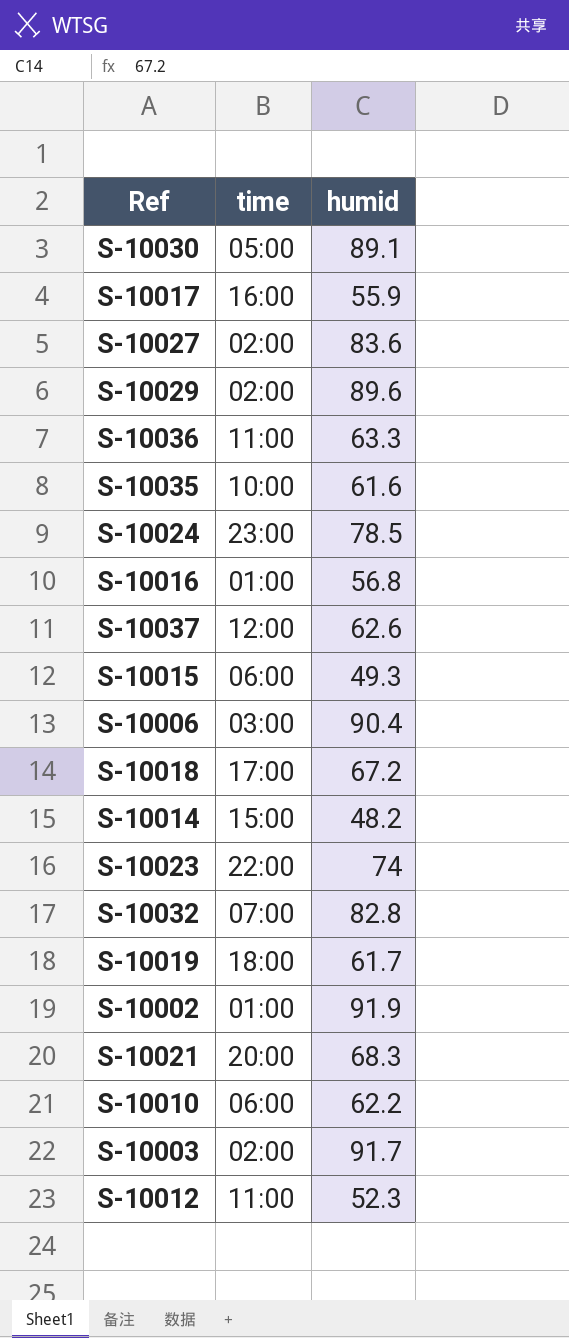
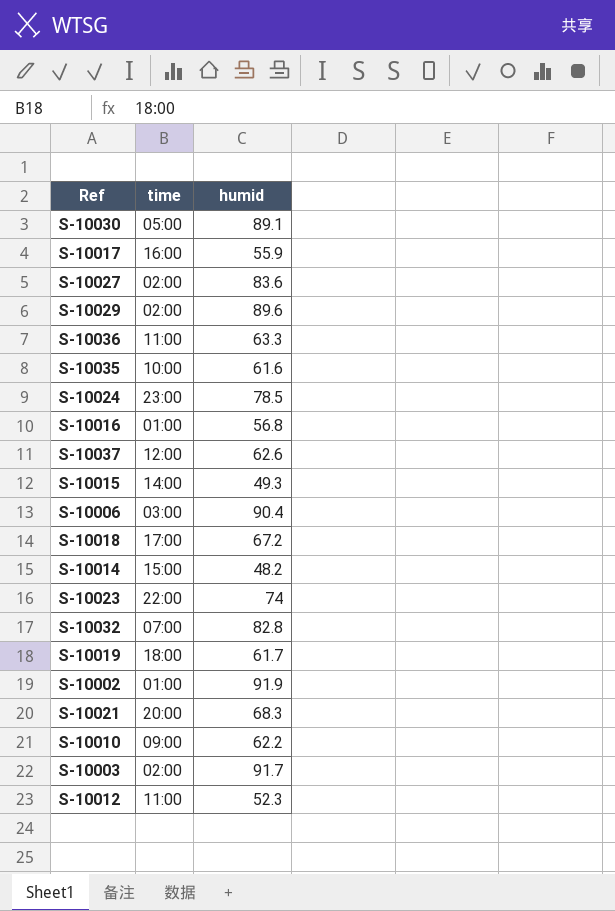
S-10015 | time: 06:00 -> 14:00
S-10010 | time: 06:00 -> 09:00

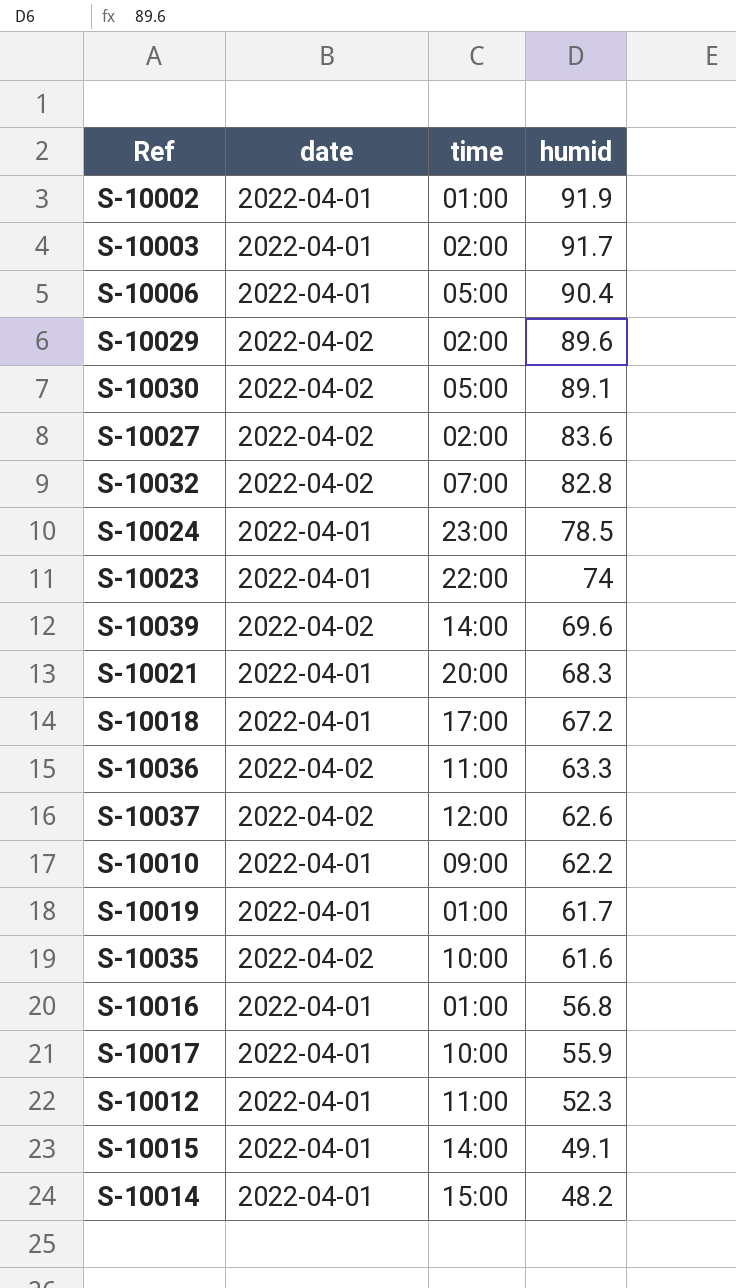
row order: none -> humid descending
column date | position: none -> 2
S-10006 | time: 03:00 -> 05:00
row S-10039: none -> 2022-04-02 | 14:00 | 69.6
S-10019 | time: 18:00 -> 01:00
S-10017 | time: 16:00 -> 10:00
S-10015 | humid: 49.3 -> 49.1

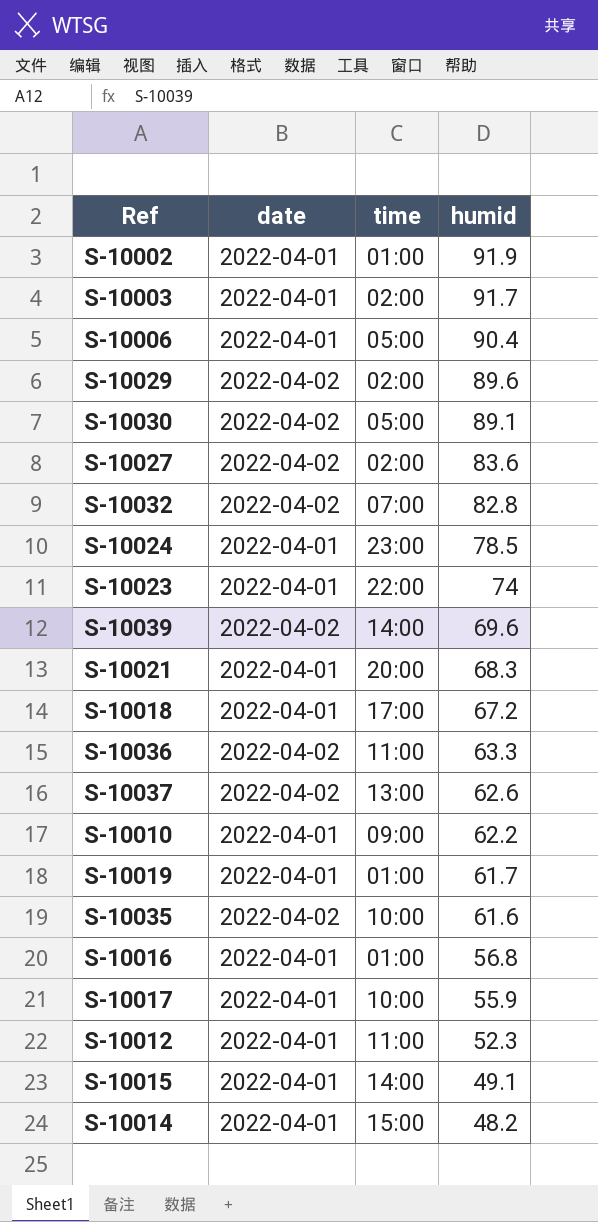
S-10037 | time: 12:00 -> 13:00

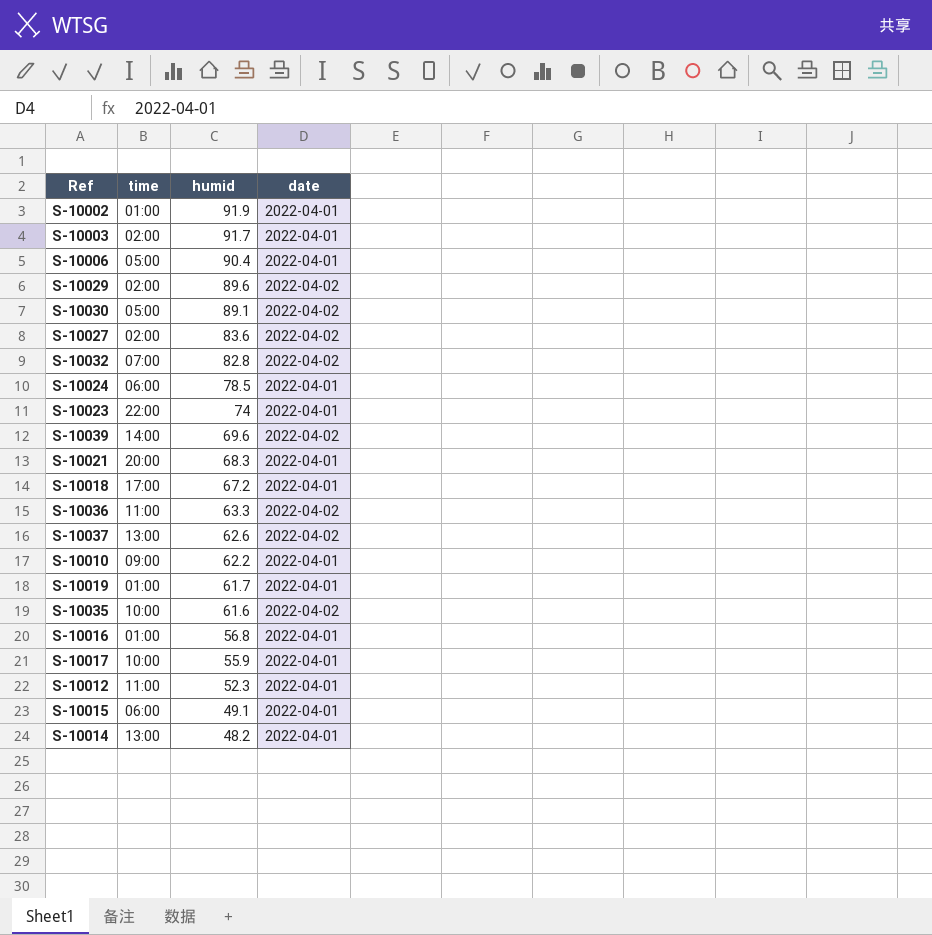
column date | position: 2 -> 4
S-10024 | time: 23:00 -> 06:00
S-10015 | time: 14:00 -> 06:00
S-10014 | time: 15:00 -> 13:00

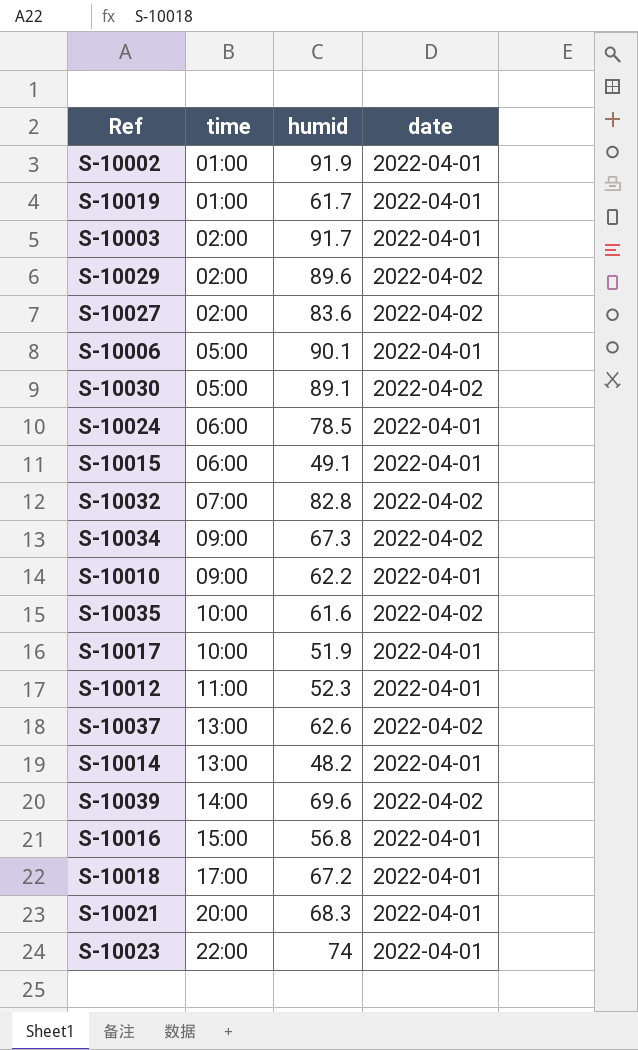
row order: humid descending -> time ascending
row S-10036: 11:00 | 63.3 | 2022-04-02 -> none
S-10006 | humid: 90.4 -> 90.1
row S-10034: none -> 09:00 | 67.3 | 2022-04-02
S-10017 | humid: 55.9 -> 51.9
S-10016 | time: 01:00 -> 15:00

